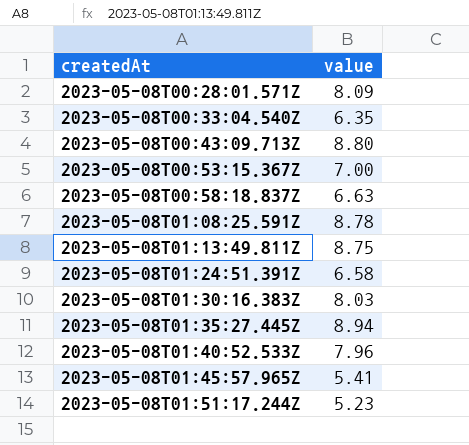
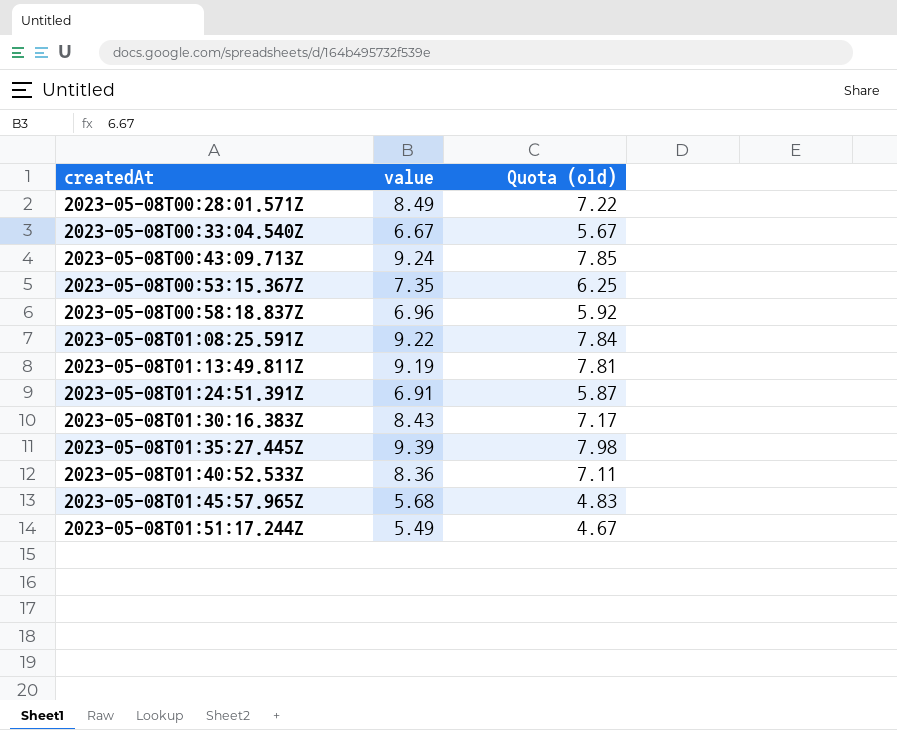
column Quota (old) | formula: none -> [value] * 0.85
2023-05-08T00:28:01.571Z | value: 8.09 -> 8.49
2023-05-08T00:33:04.540Z | value: 6.35 -> 6.67
2023-05-08T00:43:09.713Z | value: 8.80 -> 9.24
2023-05-08T00:53:15.367Z | value: 7.00 -> 7.35
2023-05-08T00:58:18.837Z | value: 6.63 -> 6.96
2023-05-08T01:08:25.591Z | value: 8.78 -> 9.22
2023-05-08T01:13:49.811Z | value: 8.75 -> 9.19
2023-05-08T01:24:51.391Z | value: 6.58 -> 6.91
2023-05-08T01:30:16.383Z | value: 8.03 -> 8.43
2023-05-08T01:35:27.445Z | value: 8.94 -> 9.39
2023-05-08T01:40:52.533Z | value: 7.96 -> 8.36
2023-05-08T01:45:57.965Z | value: 5.41 -> 5.68
2023-05-08T01:51:17.244Z | value: 5.23 -> 5.49

